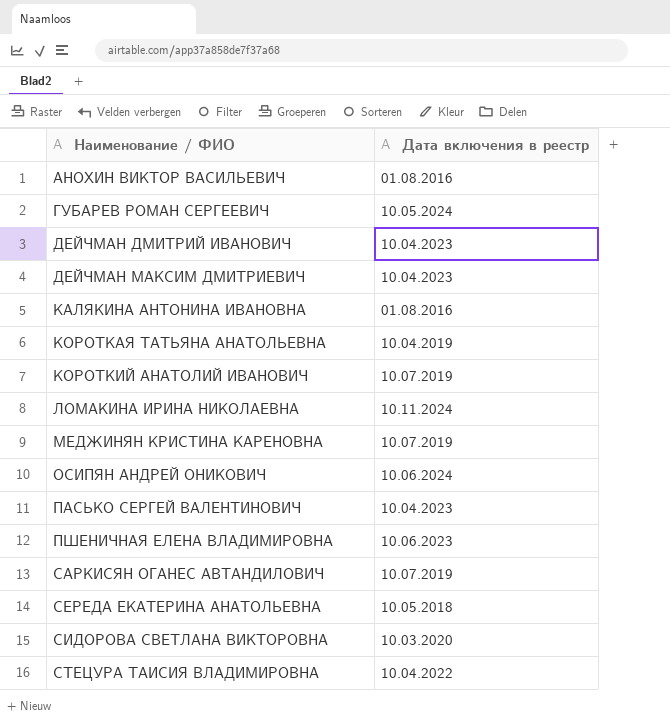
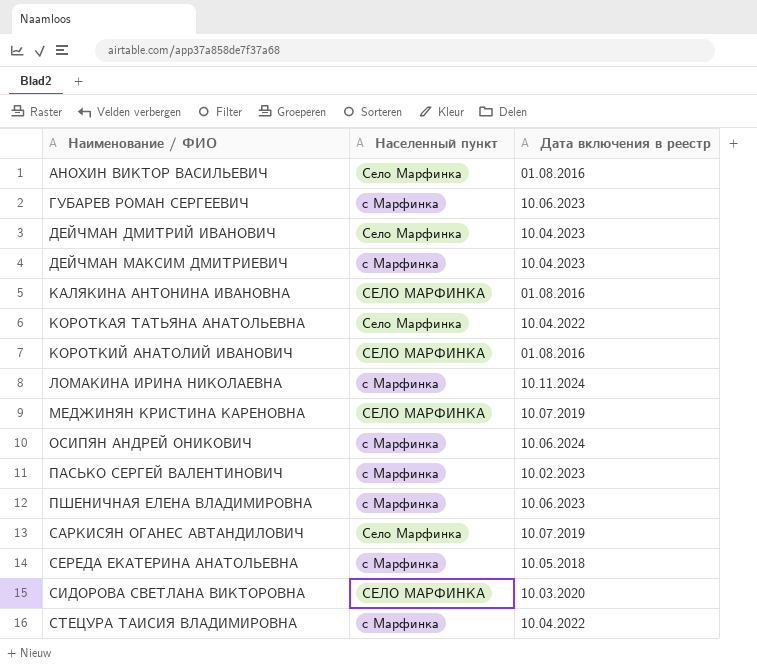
column Населенный пункт | position: none -> 2
ГУБАРЕВ РОМАН СЕРГЕЕВИЧ | Дата включения в реестр: 10.05.2024 -> 10.06.2023
КОРОТКАЯ ТАТЬЯНА АНАТОЛЬЕВНА | Дата включения в реестр: 10.04.2019 -> 10.04.2022
КОРОТКИЙ АНАТОЛИЙ ИВАНОВИЧ | Дата включения в реестр: 10.07.2019 -> 01.08.2016
ПАСЬКО СЕРГЕЙ ВАЛЕНТИНОВИЧ | Дата включения в реестр: 10.04.2023 -> 10.02.2023

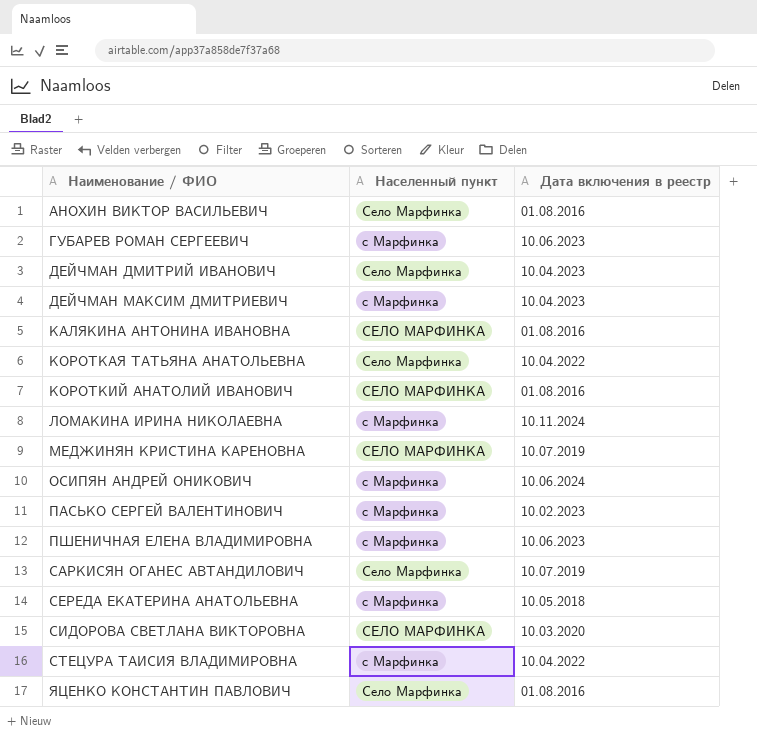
row ЯЦЕНКО КОНСТАНТИН ПАВЛОВИЧ: none -> Село Марфинка | 01.08.2016

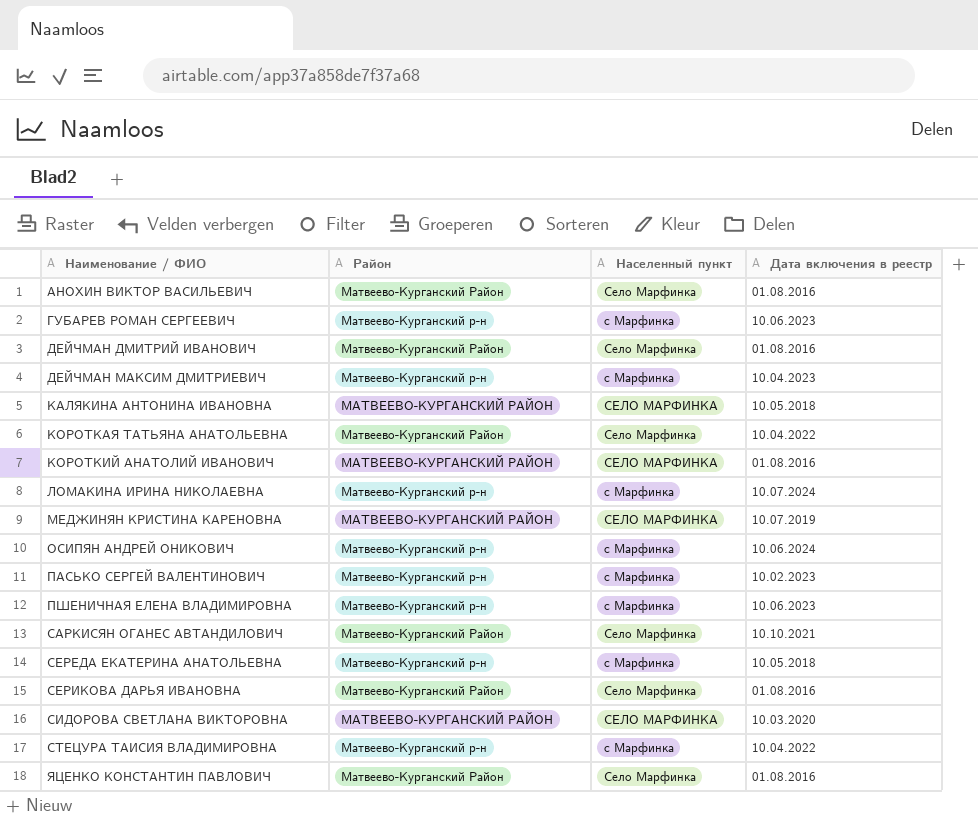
column Район | position: none -> 2
ДЕЙЧМАН ДМИТРИЙ ИВАНОВИЧ | Дата включения в реестр: 10.04.2023 -> 01.08.2016
КАЛЯКИНА АНТОНИНА ИВАНОВНА | Дата включения в реестр: 01.08.2016 -> 10.05.2018
ЛОМАКИНА ИРИНА НИКОЛАЕВНА | Дата включения в реестр: 10.11.2024 -> 10.07.2024
САРКИСЯН ОГАНЕС АВТАНДИЛОВИЧ | Дата включения в реестр: 10.07.2019 -> 10.10.2021
row СЕРИКОВА ДАРЬЯ ИВАНОВНА: none -> Матвеево-Курганский Район | Село Марфинка | 01.08.2016

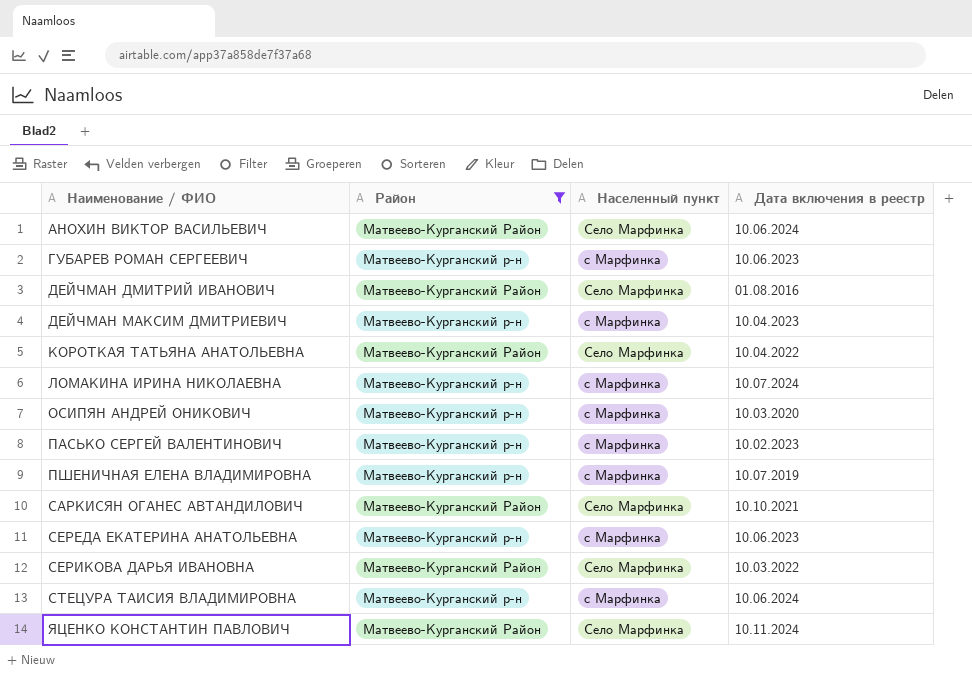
filter: none -> Район != МАТВЕЕВО-КУРГАНСКИЙ РАЙОН
АНОХИН ВИКТОР ВАСИЛЬЕВИЧ | Дата включения в реестр: 01.08.2016 -> 10.06.2024
ОСИПЯН АНДРЕЙ ОНИКОВИЧ | Дата включения в реестр: 10.06.2024 -> 10.03.2020
ПШЕНИЧНАЯ ЕЛЕНА ВЛАДИМИРОВНА | Дата включения в реестр: 10.06.2023 -> 10.07.2019
СЕРЕДА ЕКАТЕРИНА АНАТОЛЬЕВНА | Дата включения в реестр: 10.05.2018 -> 10.06.2023
СЕРИКОВА ДАРЬЯ ИВАНОВНА | Дата включения в реестр: 01.08.2016 -> 10.03.2022
СТЕЦУРА ТАИСИЯ ВЛАДИМИРОВНА | Дата включения в реестр: 10.04.2022 -> 10.06.2024
ЯЦЕНКО КОНСТАНТИН ПАВЛОВИЧ | Дата включения в реестр: 01.08.2016 -> 10.11.2024

